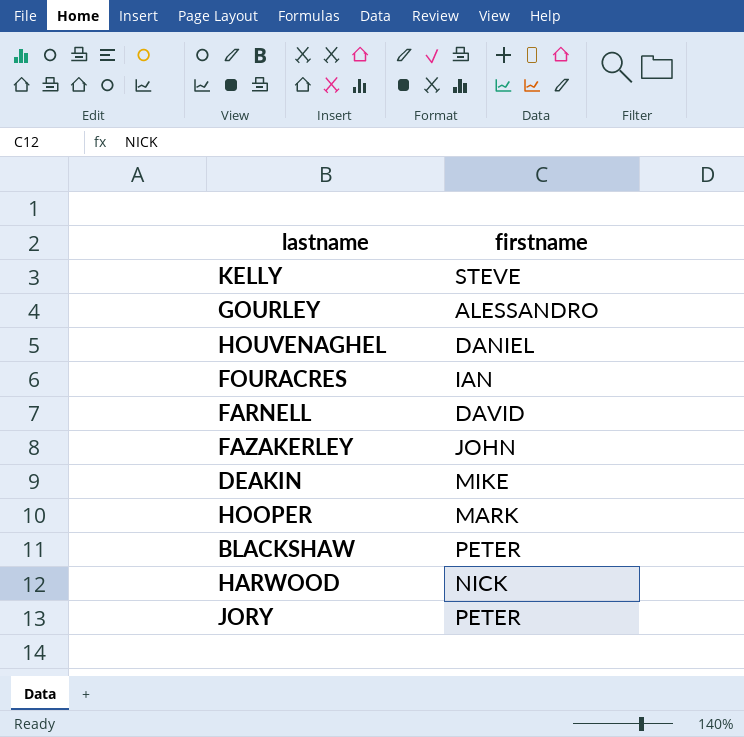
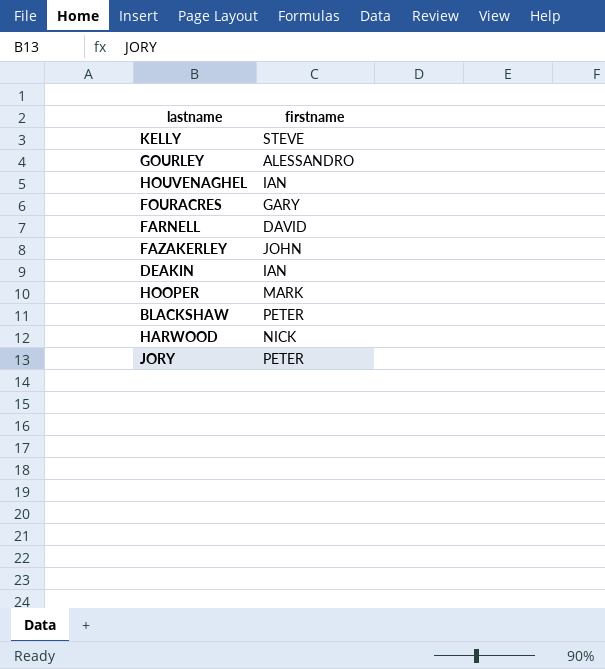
HOUVENAGHEL | firstname: DANIEL -> IAN
FOURACRES | firstname: IAN -> GARY
DEAKIN | firstname: MIKE -> IAN

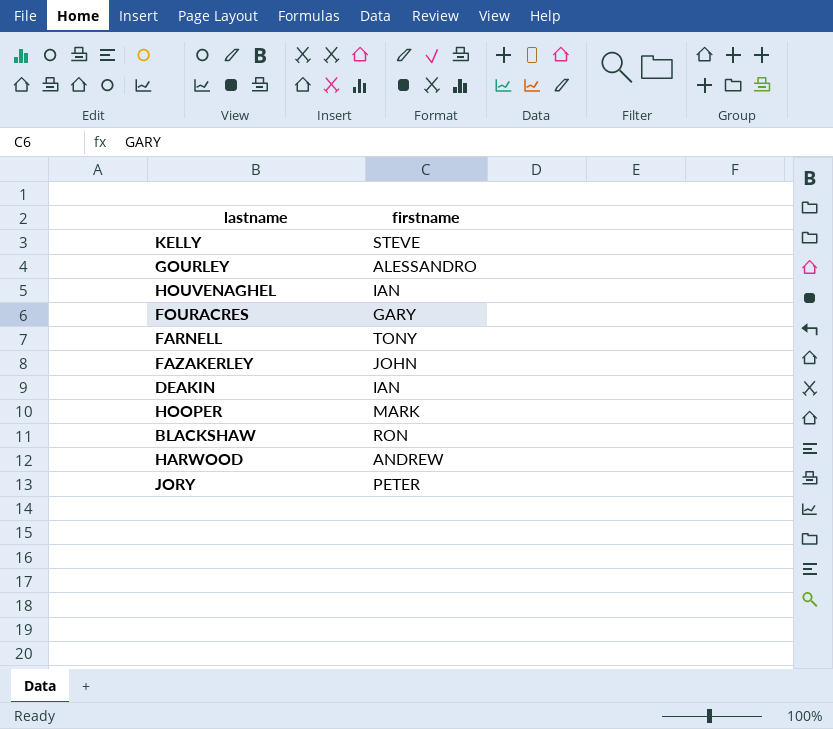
FARNELL | firstname: DAVID -> TONY
BLACKSHAW | firstname: PETER -> RON
HARWOOD | firstname: NICK -> ANDREW

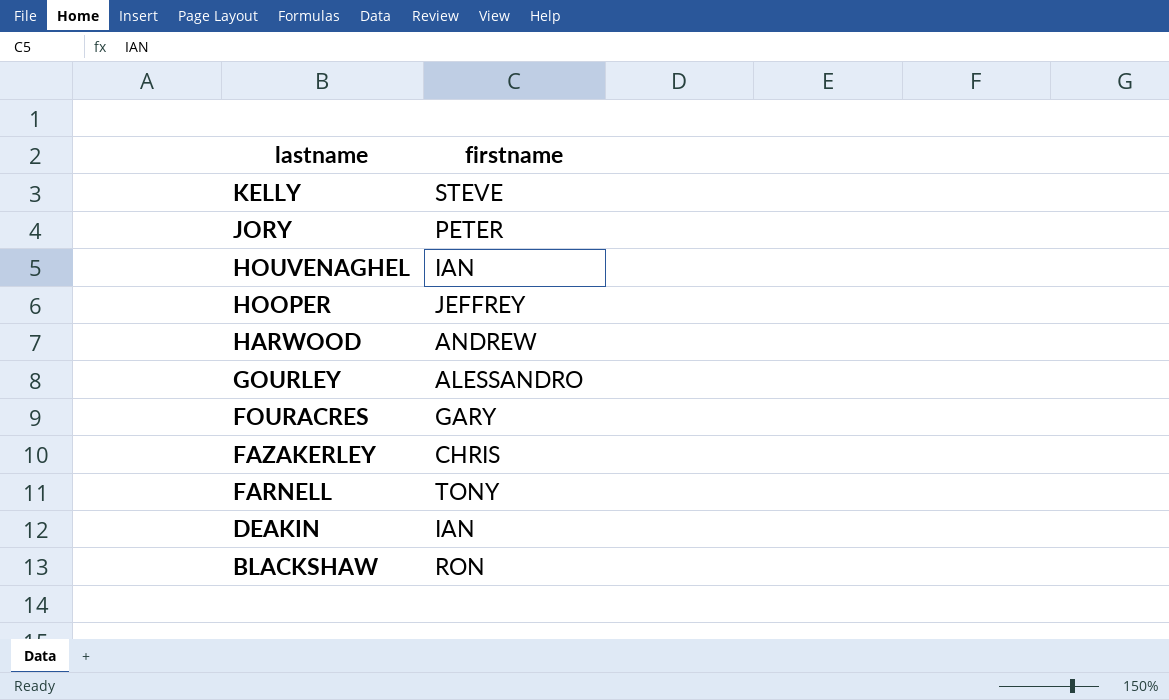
row order: none -> lastname descending
HOOPER | firstname: MARK -> JEFFREY
FAZAKERLEY | firstname: JOHN -> CHRIS

